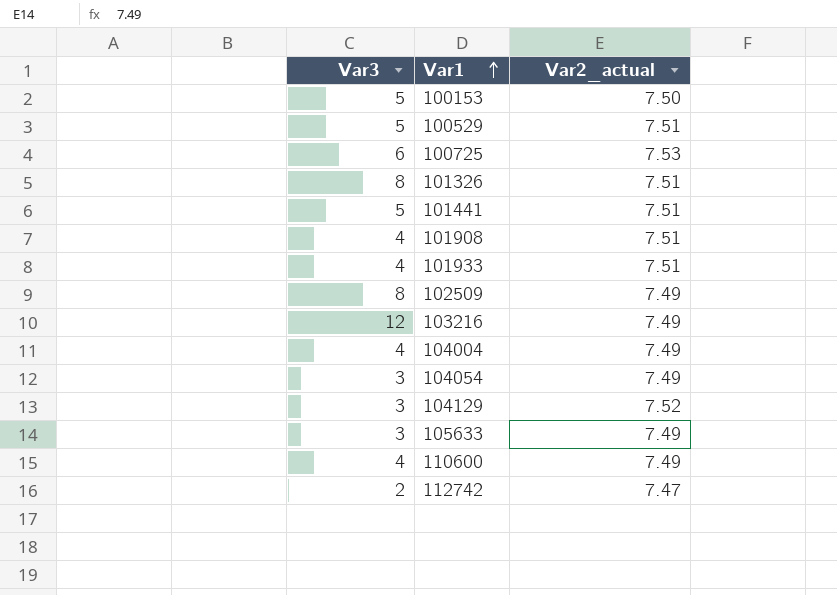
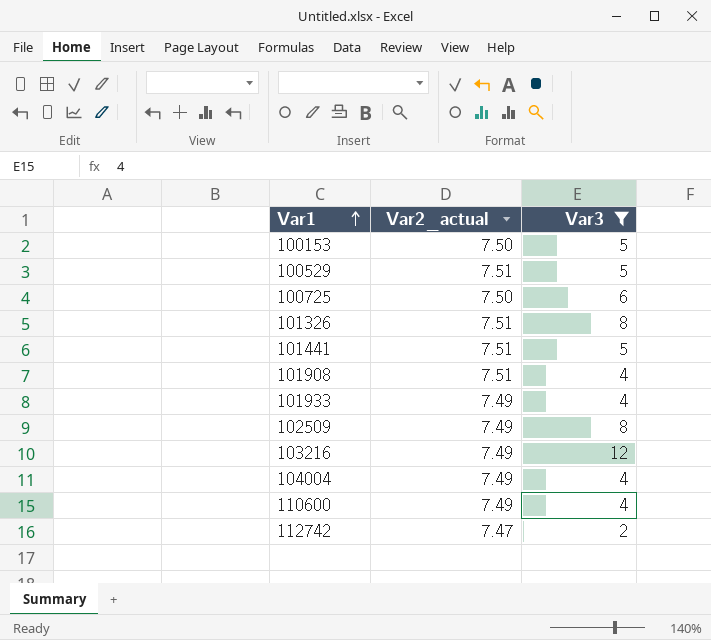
filter: none -> Var3 != 3
column Var3 | position: 1 -> 3
100725 | Var2_actual: 7.53 -> 7.50
101933 | Var2_actual: 7.51 -> 7.49

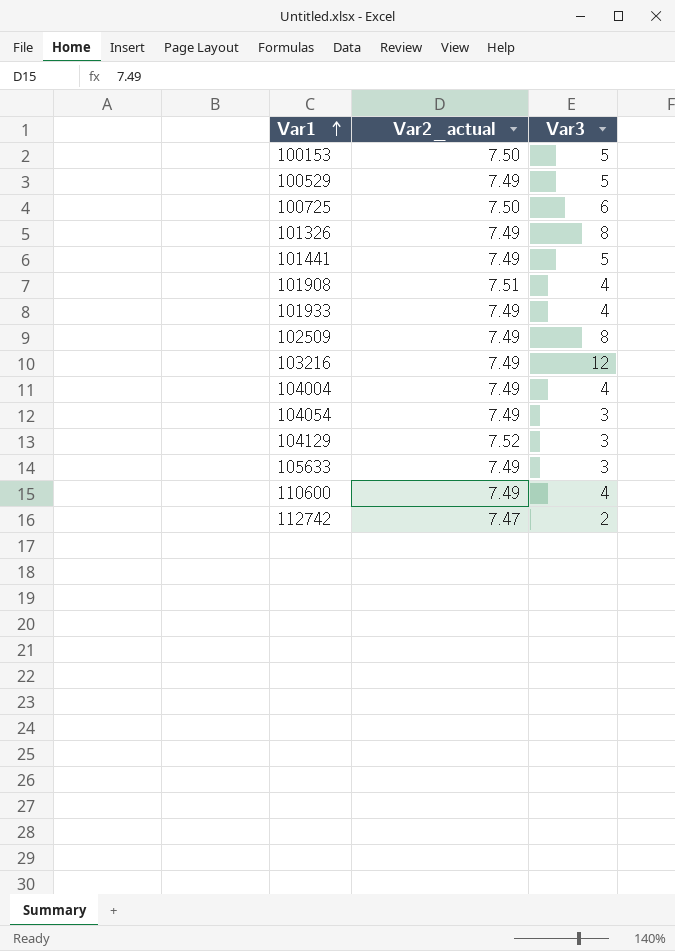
filter: Var3 != 3 -> none
100529 | Var2_actual: 7.51 -> 7.49
101326 | Var2_actual: 7.51 -> 7.49
101441 | Var2_actual: 7.51 -> 7.49

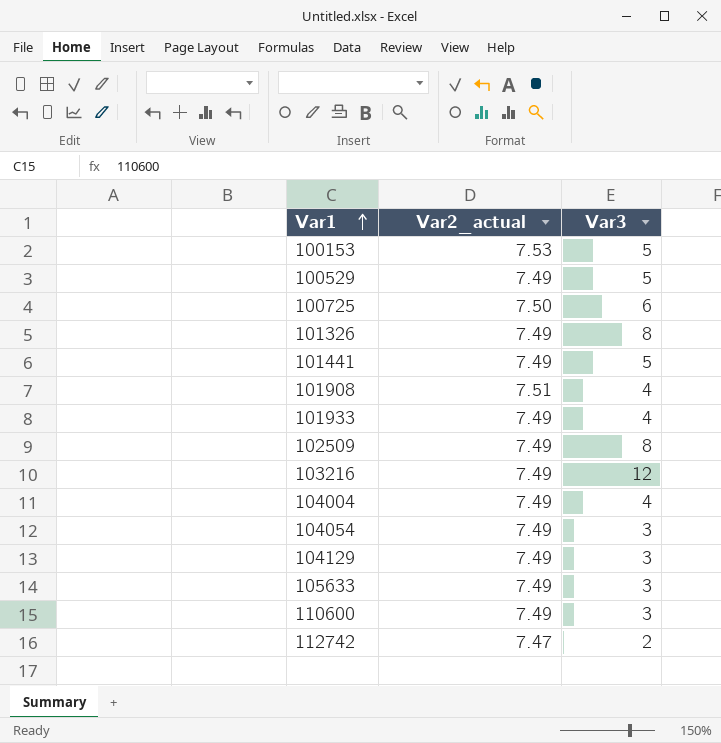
100153 | Var2_actual: 7.50 -> 7.53
104129 | Var2_actual: 7.52 -> 7.49
110600 | Var3: 4 -> 3

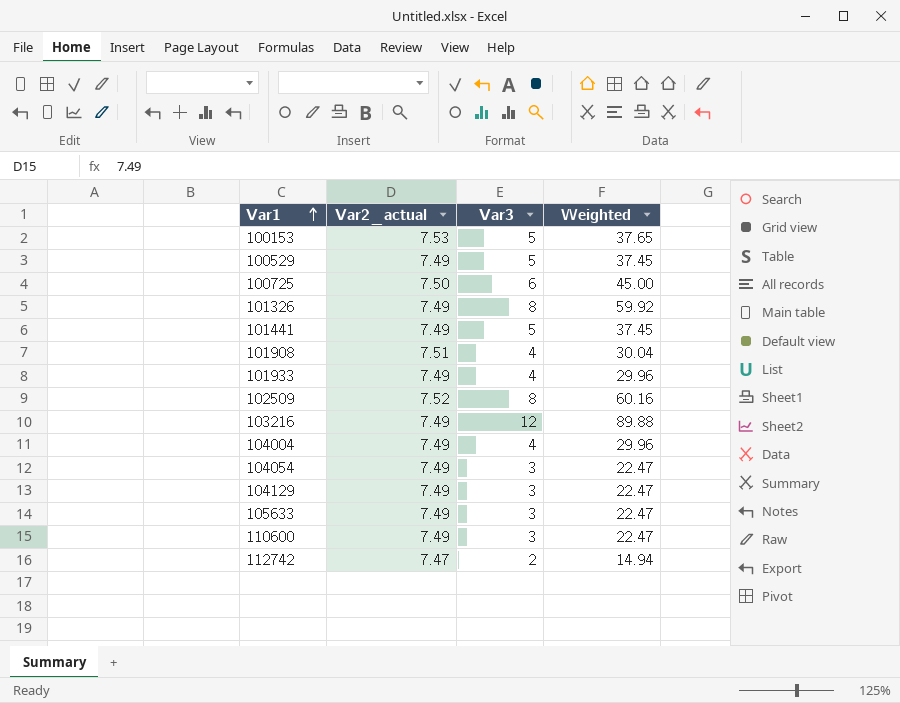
column Weighted | formula: none -> [Var2_actual] * [Var3]
102509 | Var2_actual: 7.49 -> 7.52

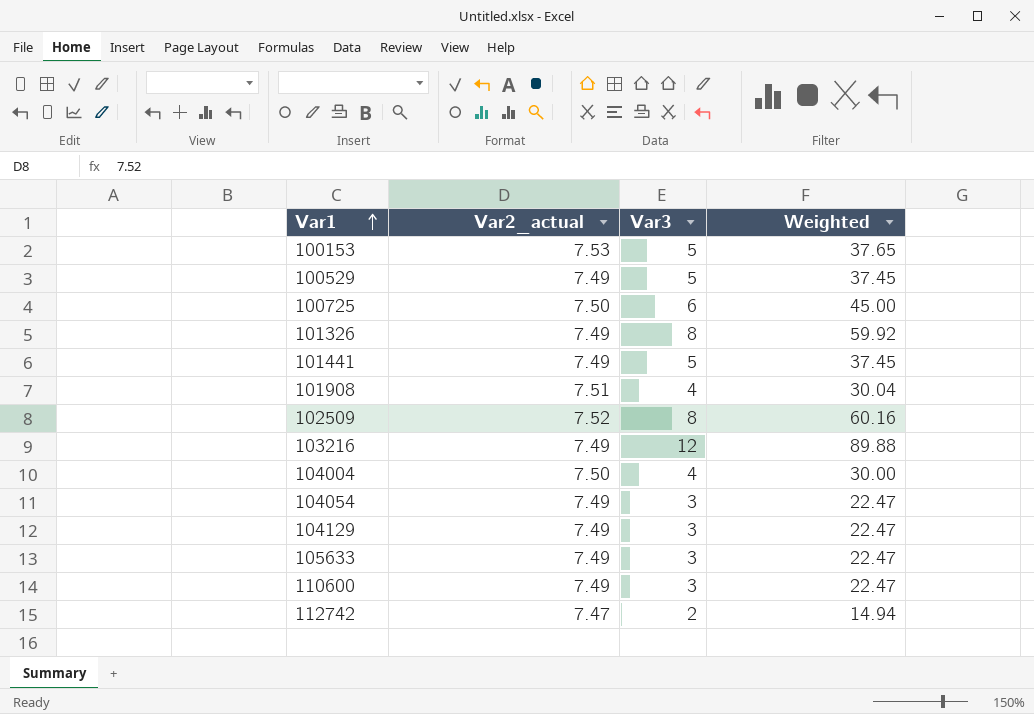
row 101933: 7.49 | 4 | 29.96 -> none
104004 | Var2_actual: 7.49 -> 7.50
104004 | Weighted: 29.96 -> 30.00

